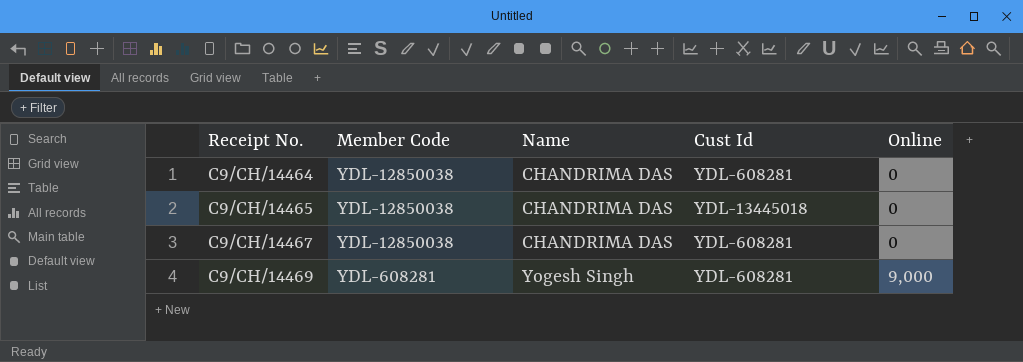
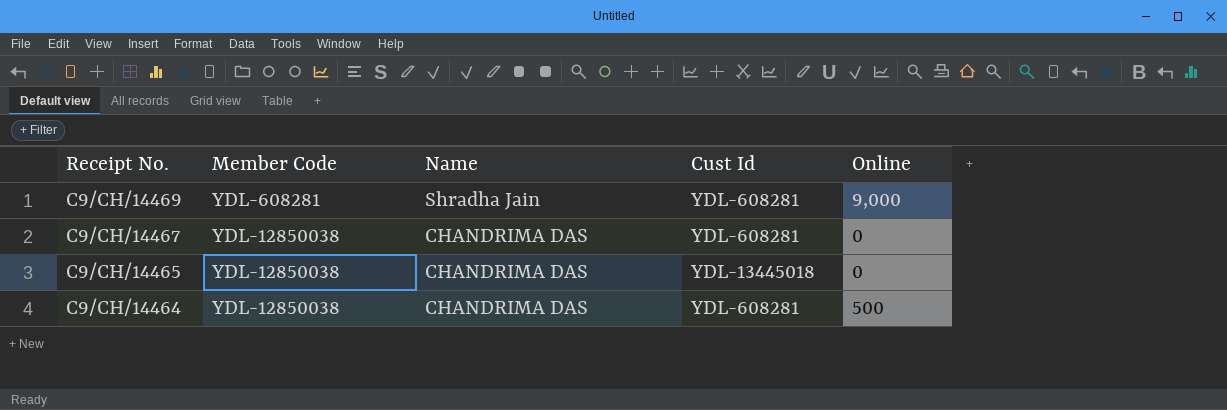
row order: Receipt No. ascending -> Receipt No. descending
C9/CH/14469 | Name: Yogesh Singh -> Shradha Jain
C9/CH/14464 | Online: 0 -> 500

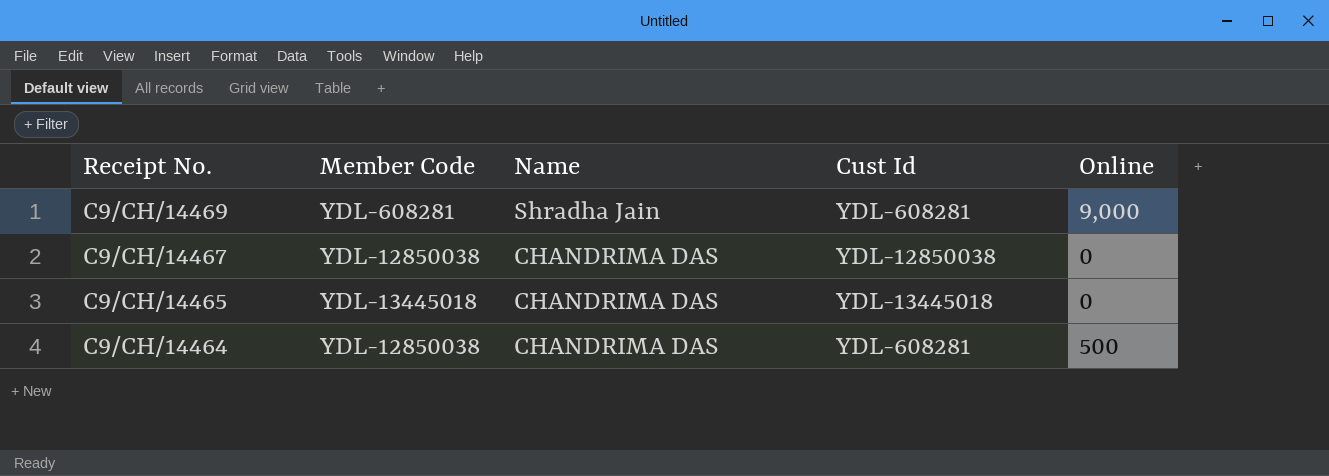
C9/CH/14467 | Cust Id: YDL-608281 -> YDL-12850038
C9/CH/14465 | Member Code: YDL-12850038 -> YDL-13445018

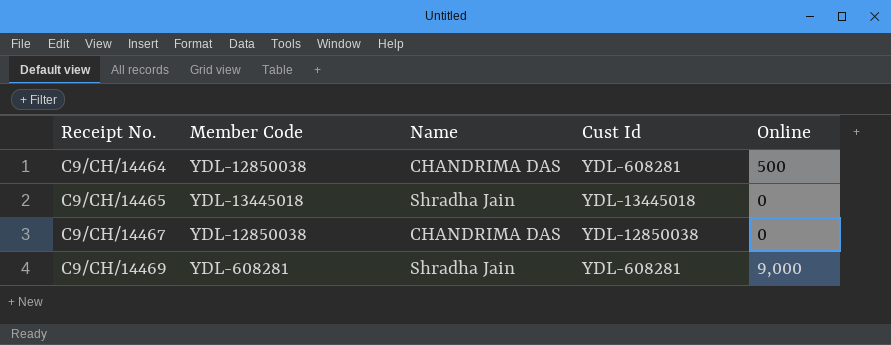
row order: Receipt No. descending -> Receipt No. ascending
C9/CH/14465 | Name: CHANDRIMA DAS -> Shradha Jain

